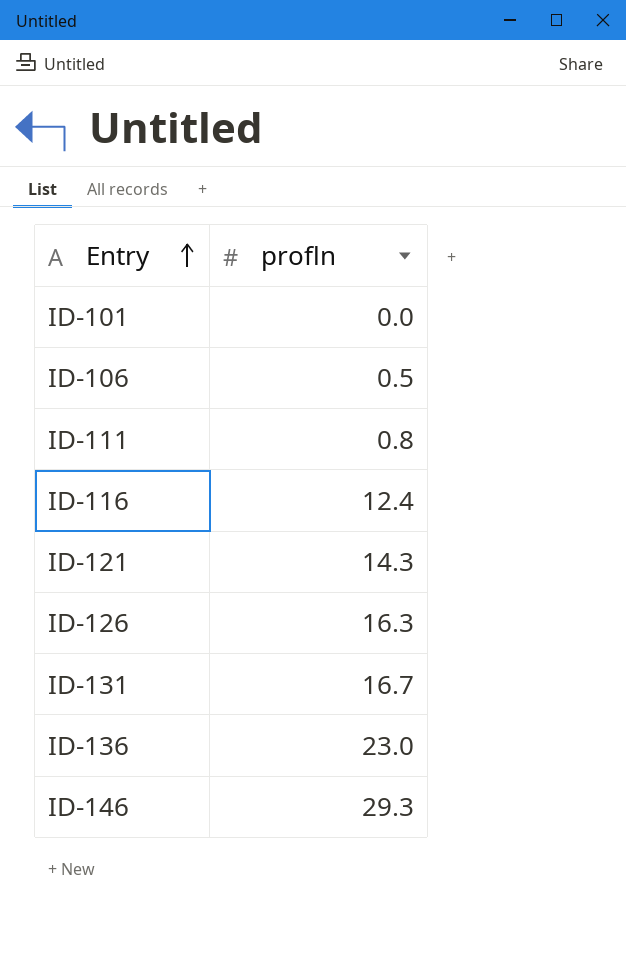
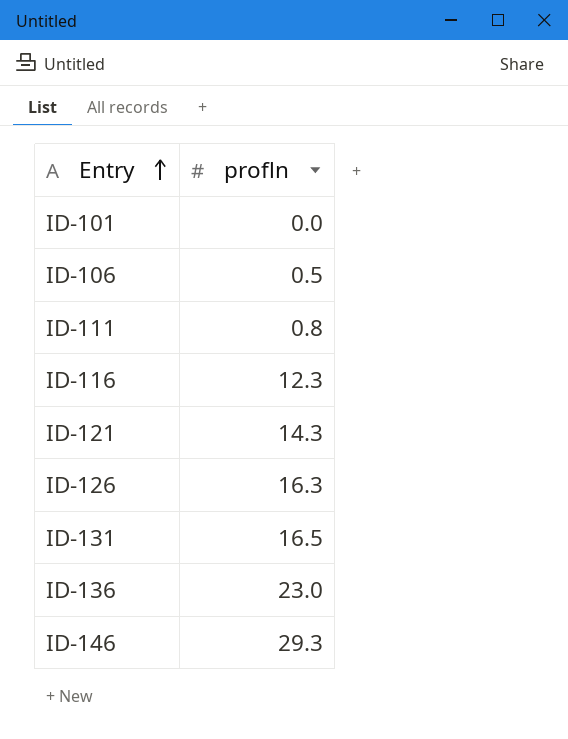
ID-116 | profln: 12.4 -> 12.3
ID-131 | profln: 16.7 -> 16.5

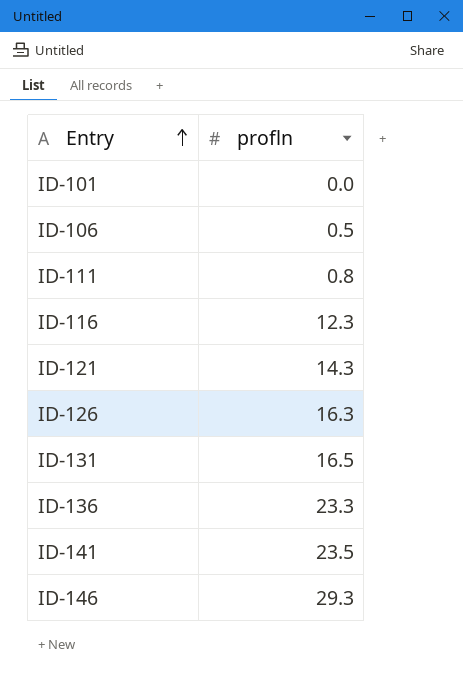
ID-136 | profln: 23.0 -> 23.3
row ID-141: none -> 23.5

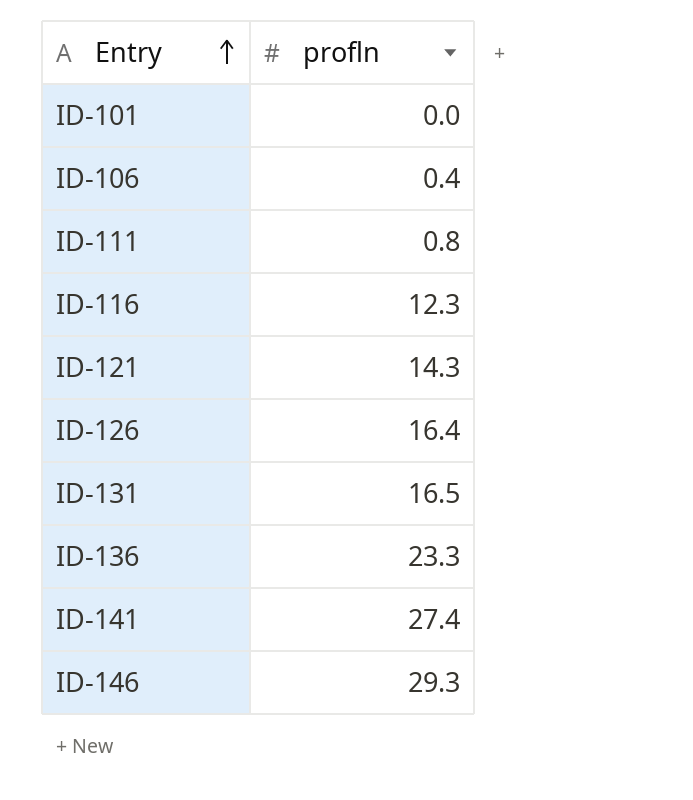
ID-106 | profln: 0.5 -> 0.4
ID-126 | profln: 16.3 -> 16.4
ID-141 | profln: 23.5 -> 27.4

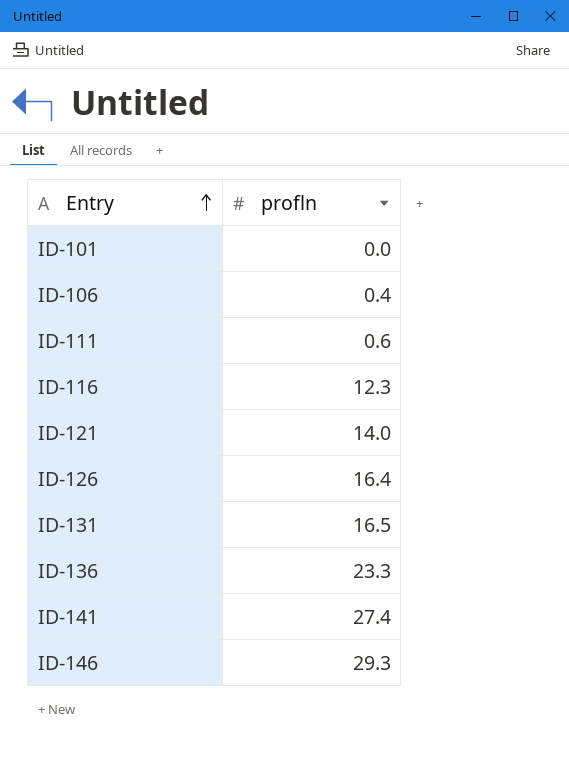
ID-111 | profln: 0.8 -> 0.6
ID-121 | profln: 14.3 -> 14.0

